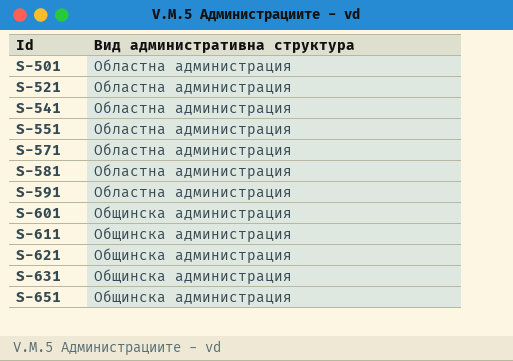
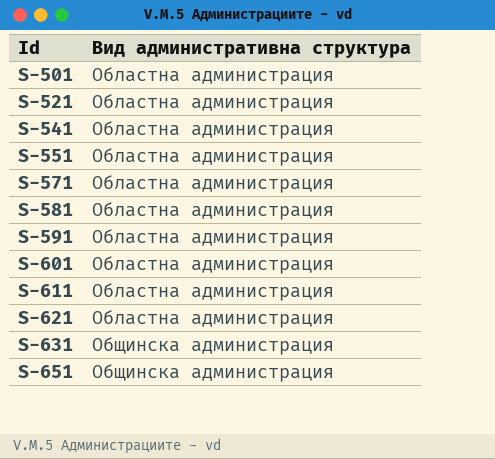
S-601 | Вид административна структура: Общинска администрация -> Областна администрация
S-611 | Вид административна структура: Общинска администрация -> Областна администрация
S-621 | Вид административна структура: Общинска администрация -> Областна администрация

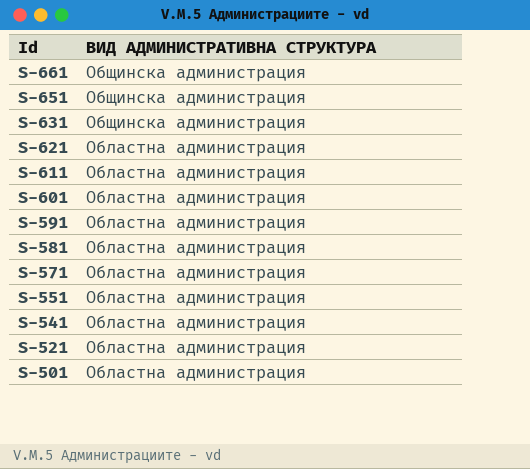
row order: Id ascending -> Id descending
column name: Вид административна структура -> ВИД АДМИНИСТРАТИВНА СТРУКТУРА
row S-661: none -> Общинска администрация

